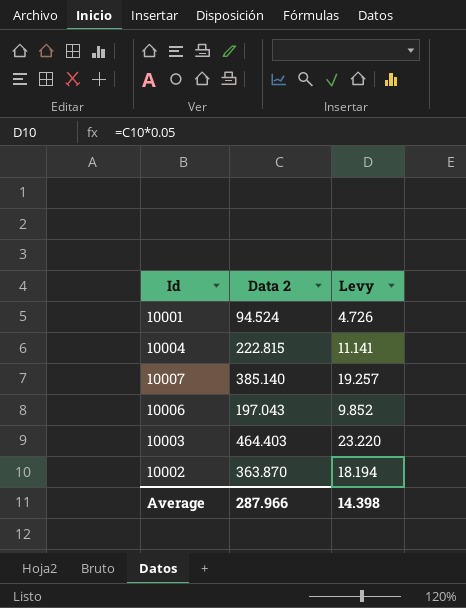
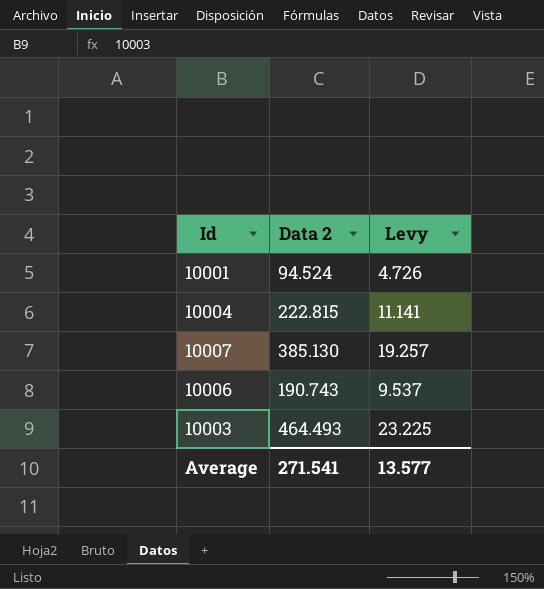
row 10002: 363.870 | 18.194 -> none
10007 | Data 2: 385.140 -> 385.130
10006 | Data 2: 197.043 -> 190.743
10006 | Levy: 9.852 -> 9.537
10003 | Data 2: 464.403 -> 464.493
10003 | Levy: 23.220 -> 23.225
Average | Data 2: 287.966 -> 271.541
Average | Levy: 14.398 -> 13.577

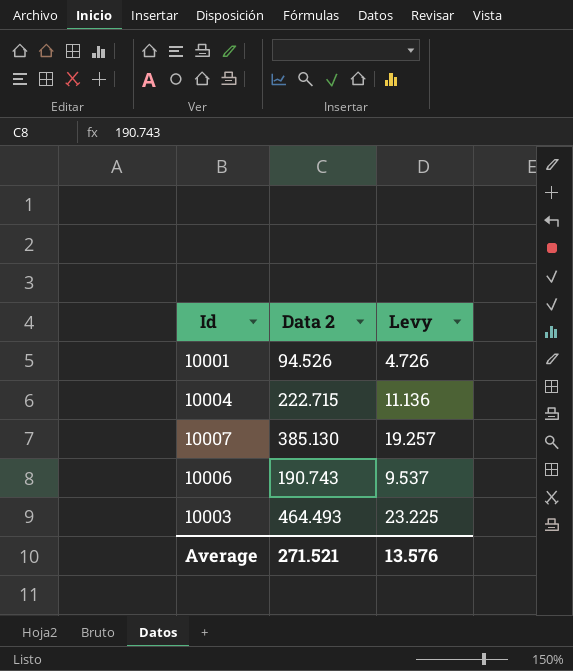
10001 | Data 2: 94.524 -> 94.526
10004 | Data 2: 222.815 -> 222.715
10004 | Levy: 11.141 -> 11.136
Average | Data 2: 271.541 -> 271.521
Average | Levy: 13.577 -> 13.576

